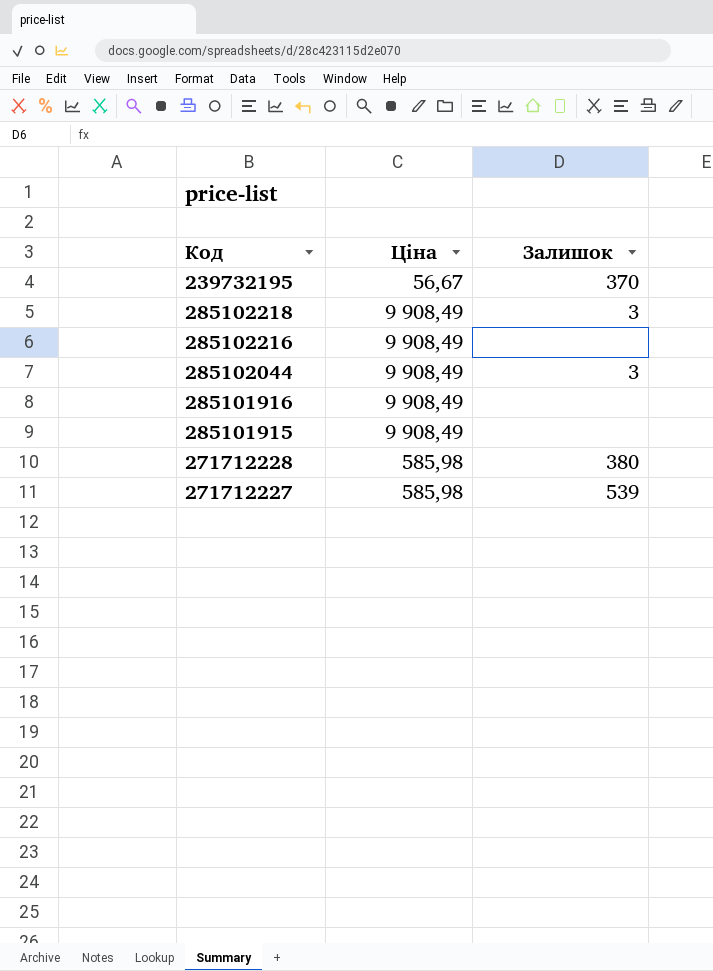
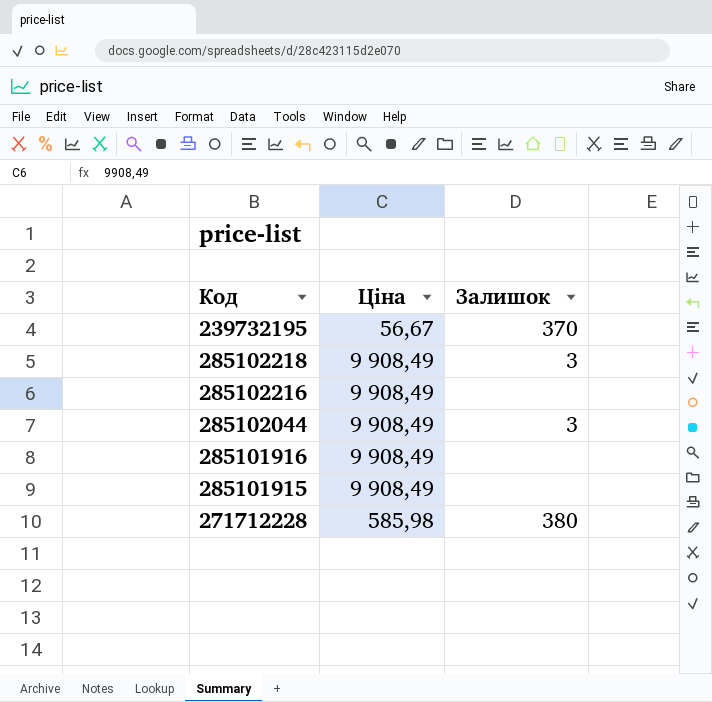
row 271712227: 585,98 | 539 -> none

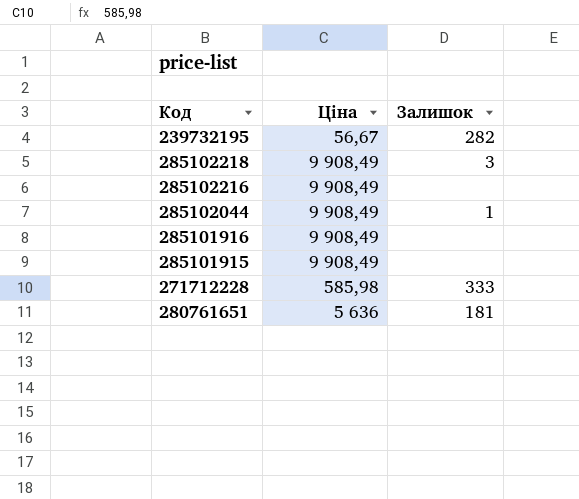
239732195 | Залишок: 370 -> 282
285102044 | Залишок: 3 -> 1
271712228 | Залишок: 380 -> 333
row 280761651: none -> 5 636 | 181

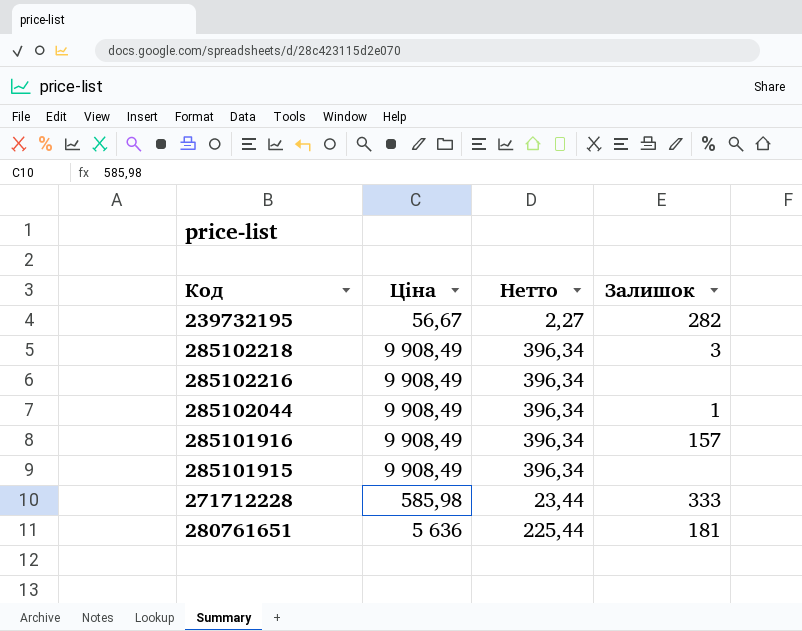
column Нетто | formula: none -> [Ціна] * 0,04
285101916 | Залишок: none -> 157

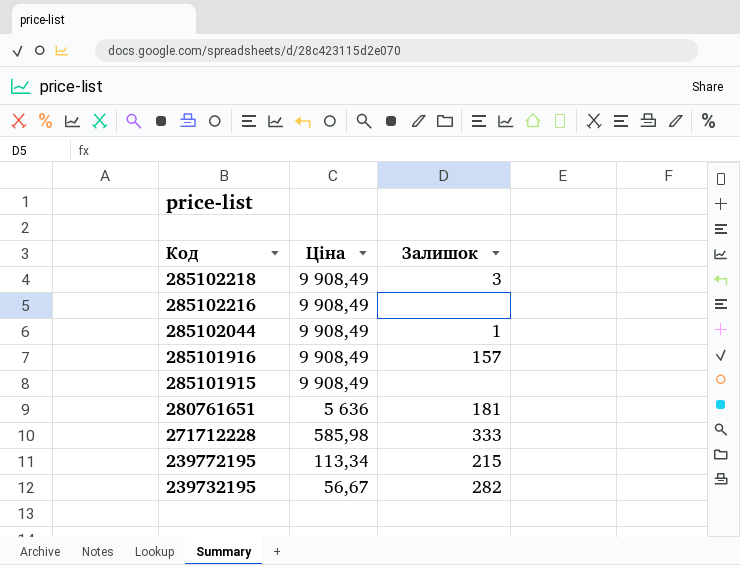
row order: none -> Код descending
column Нетто | formula: [Ціна] * 0,04 -> none
row 239772195: none -> 113,34 | 215

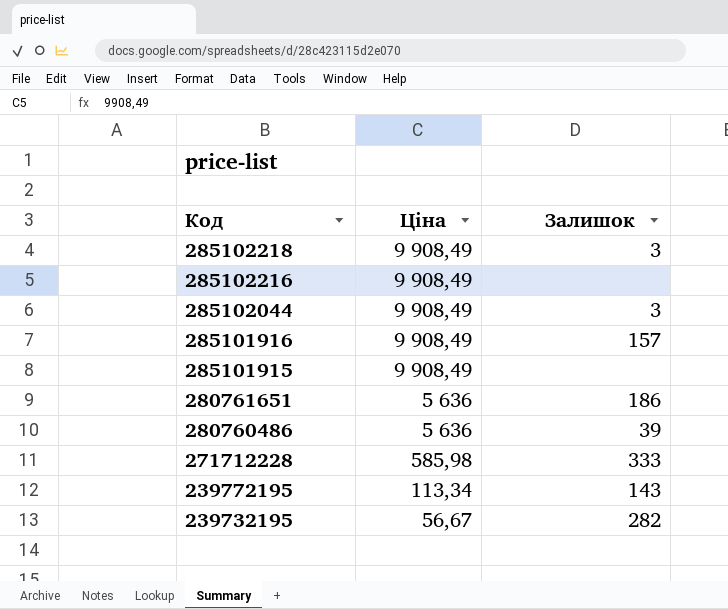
285102044 | Залишок: 1 -> 3
280761651 | Залишок: 181 -> 186
row 280760486: none -> 5 636 | 39
239772195 | Залишок: 215 -> 143

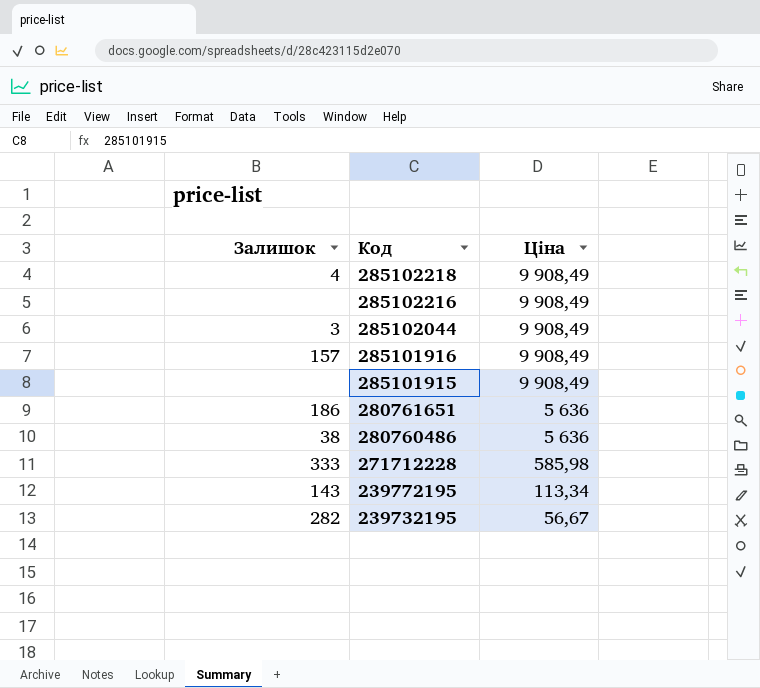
column Залишок | position: 3 -> 1
285102218 | Залишок: 3 -> 4
280760486 | Залишок: 39 -> 38

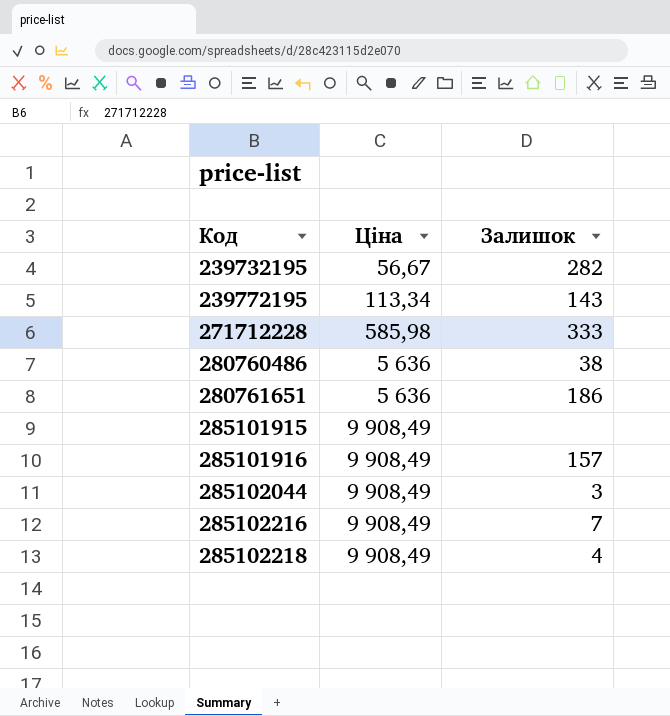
row order: Код descending -> Код ascending
column Залишок | position: 1 -> 3
285102216 | Залишок: none -> 7

